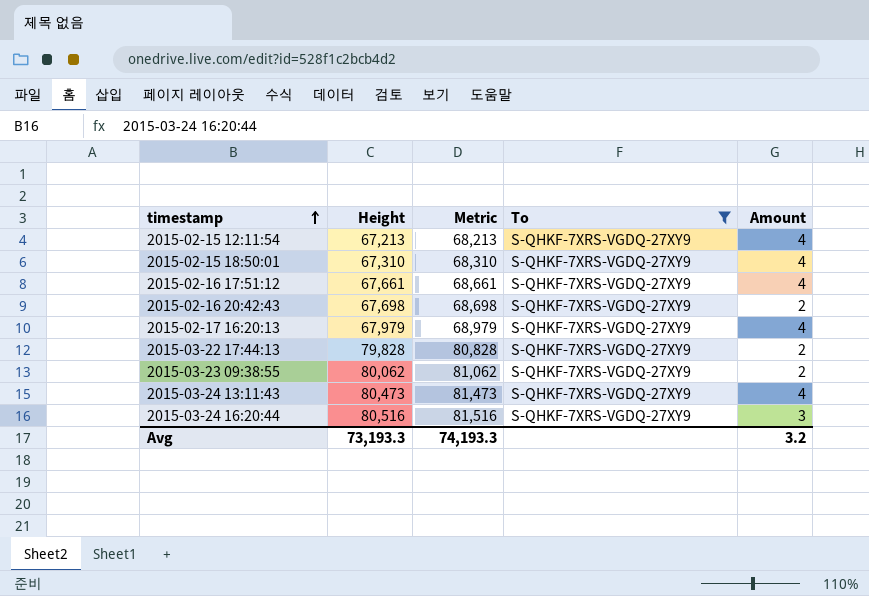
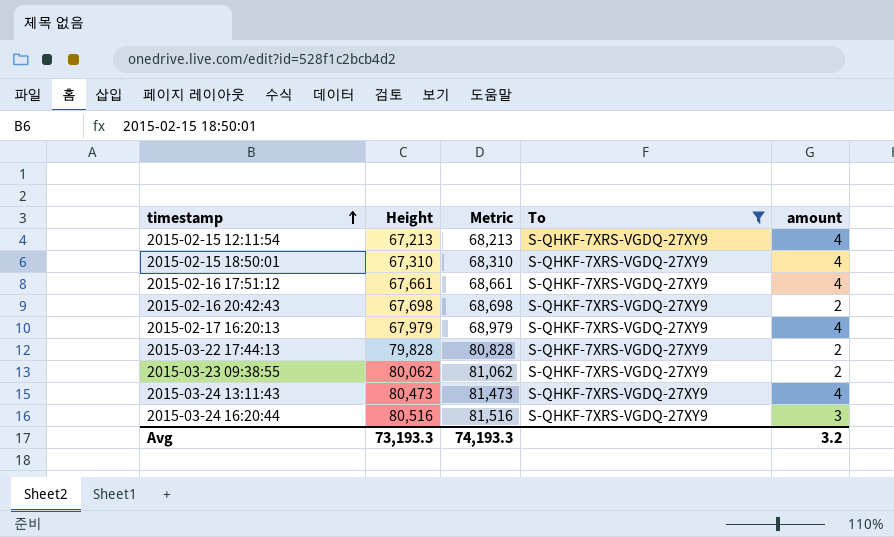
column name: Amount -> amount

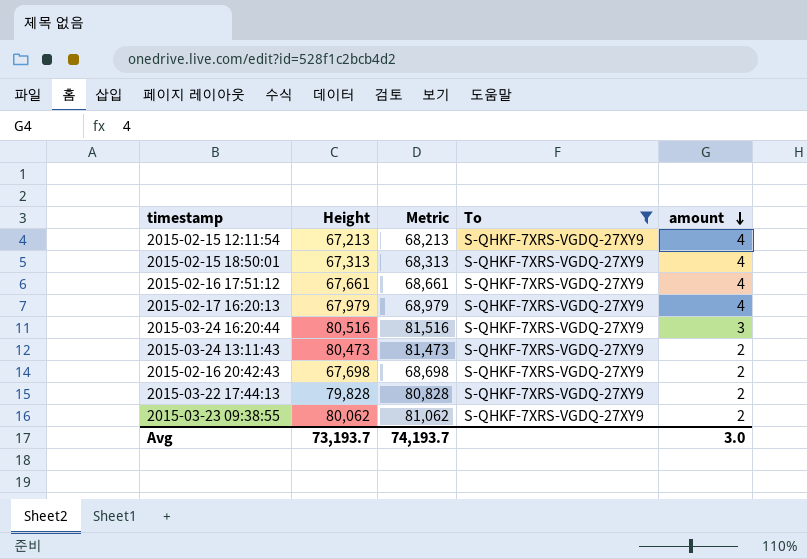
row order: timestamp ascending -> amount descending
2015-02-15 18:50:01 | Height: 67,310 -> 67,313
2015-02-15 18:50:01 | Metric: 68,310 -> 68,313
2015-03-24 13:11:43 | amount: 4 -> 2
Avg | Height: 73,193.3 -> 73,193.7
Avg | Metric: 74,193.3 -> 74,193.7
Avg | amount: 3.2 -> 3.0

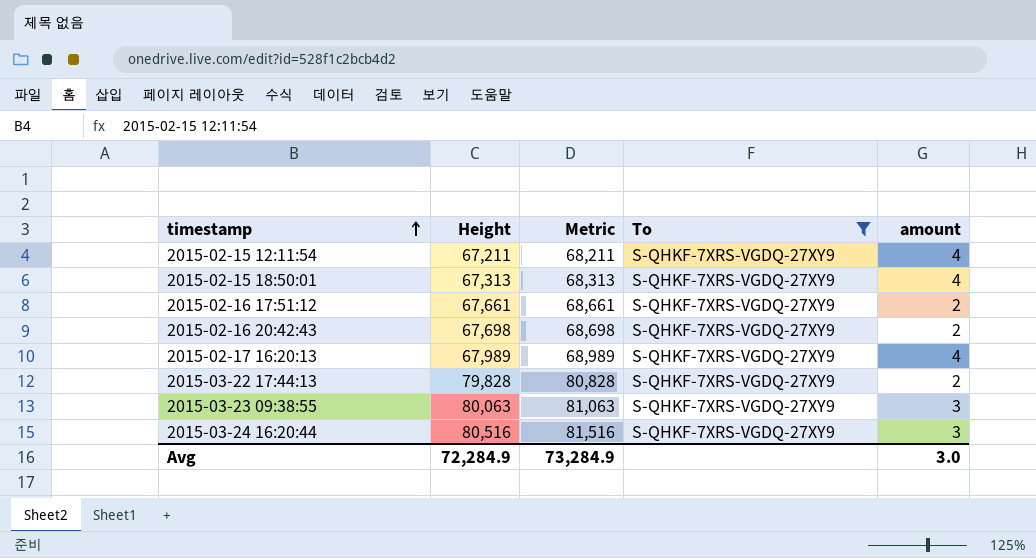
row order: amount descending -> timestamp ascending
row 2015-03-24 13:11:43: 80,473 | 81,473 | S-QHKF-7XRS-VGDQ-27XY9 | 2 -> none
2015-02-15 12:11:54 | Height: 67,213 -> 67,211
2015-02-15 12:11:54 | Metric: 68,213 -> 68,211
2015-02-16 17:51:12 | amount: 4 -> 2
2015-02-17 16:20:13 | Height: 67,979 -> 67,989
2015-02-17 16:20:13 | Metric: 68,979 -> 68,989
2015-03-23 09:38:55 | Height: 80,062 -> 80,063
2015-03-23 09:38:55 | Metric: 81,062 -> 81,063
2015-03-23 09:38:55 | amount: 2 -> 3
Avg | Height: 73,193.7 -> 72,284.9
Avg | Metric: 74,193.7 -> 73,284.9

